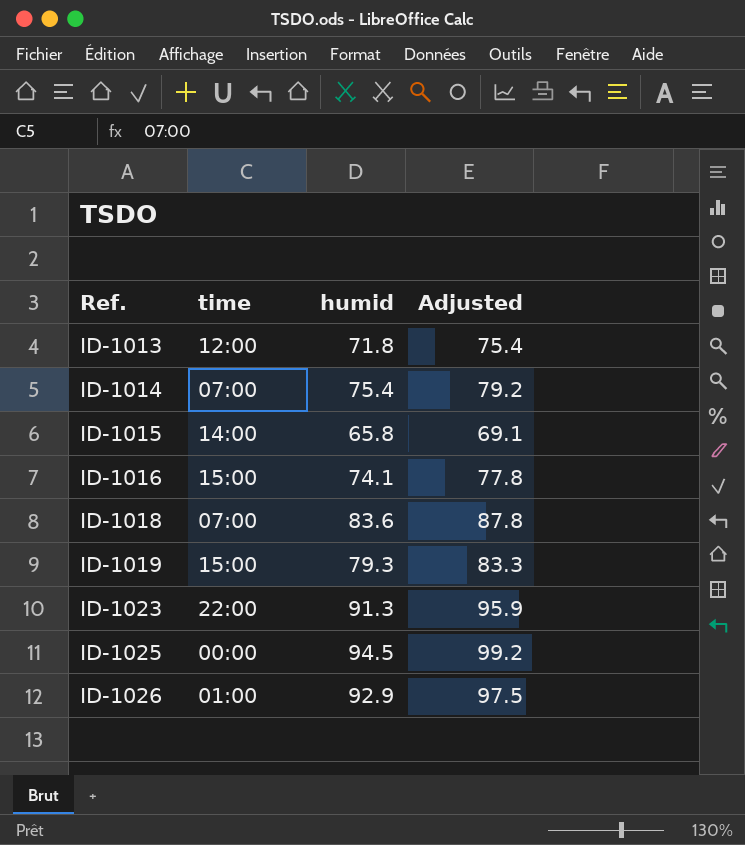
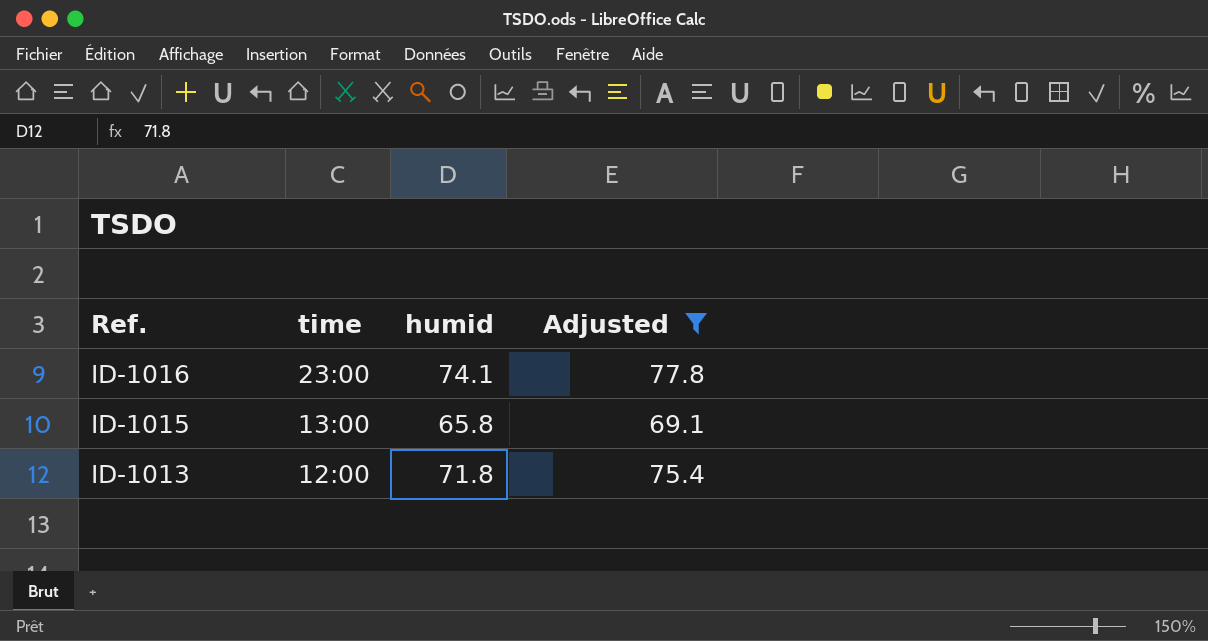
filter: none -> Adjusted <= 77.8
row order: Ref. ascending -> Ref. descending
ID-1016 | time: 15:00 -> 23:00
ID-1015 | time: 14:00 -> 13:00

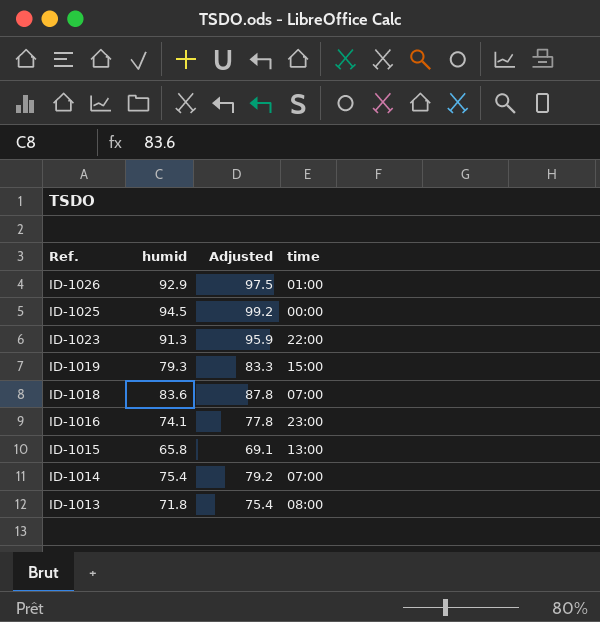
filter: Adjusted <= 77.8 -> none
column time | position: 2 -> 4
ID-1013 | time: 12:00 -> 08:00

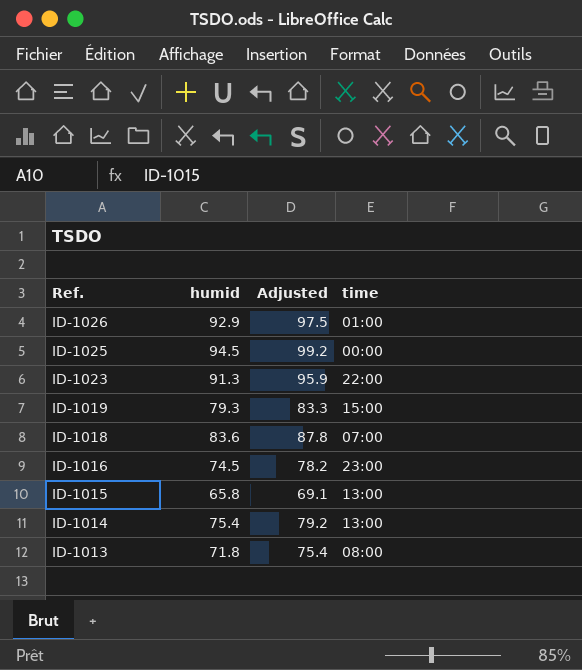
ID-1016 | humid: 74.1 -> 74.5
ID-1016 | Adjusted: 77.8 -> 78.2
ID-1014 | time: 07:00 -> 13:00

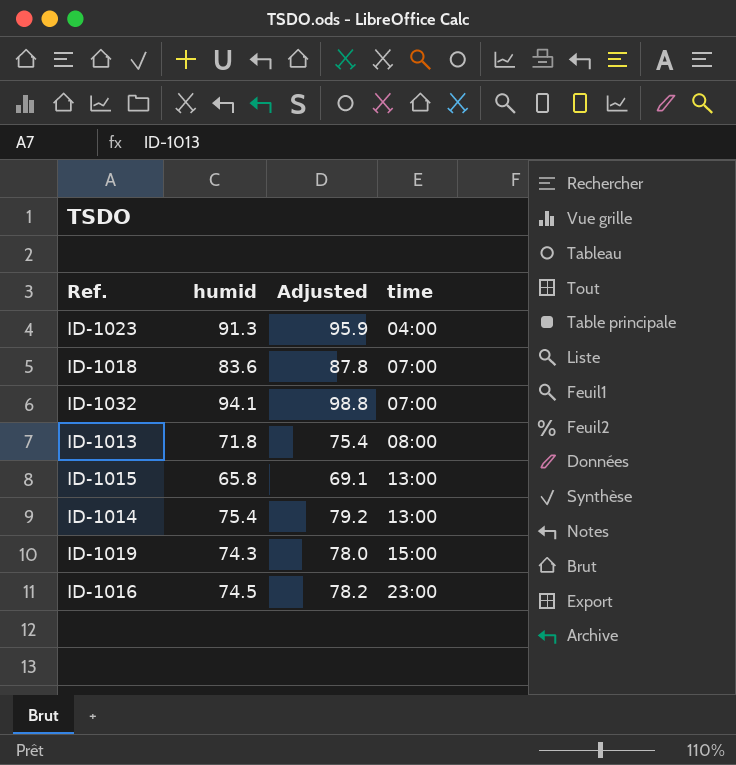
row order: Ref. descending -> time ascending
row ID-1026: 92.9 | 97.5 | 01:00 -> none
row ID-1025: 94.5 | 99.2 | 00:00 -> none
ID-1023 | time: 22:00 -> 04:00
row ID-1032: none -> 94.1 | 98.8 | 07:00
ID-1019 | humid: 79.3 -> 74.3
ID-1019 | Adjusted: 83.3 -> 78.0

